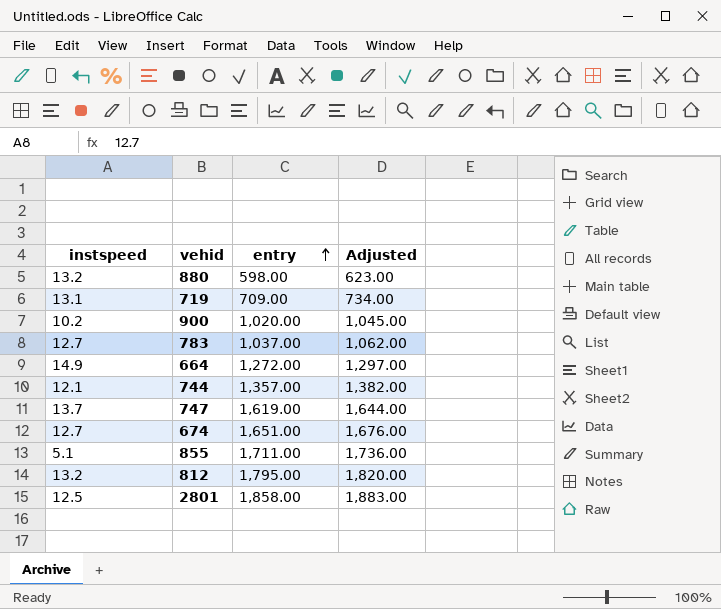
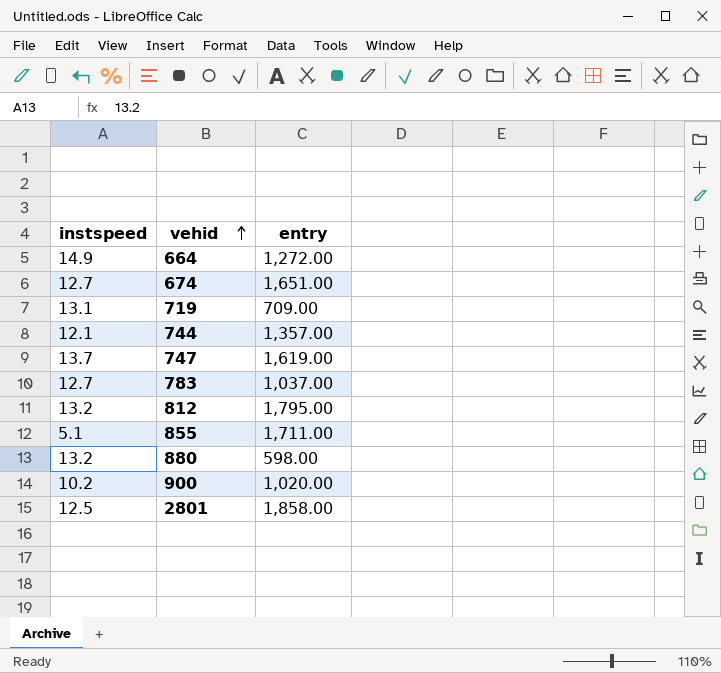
row order: entry ascending -> vehid ascending
column Adjusted | formula: [entry] + 25 -> none

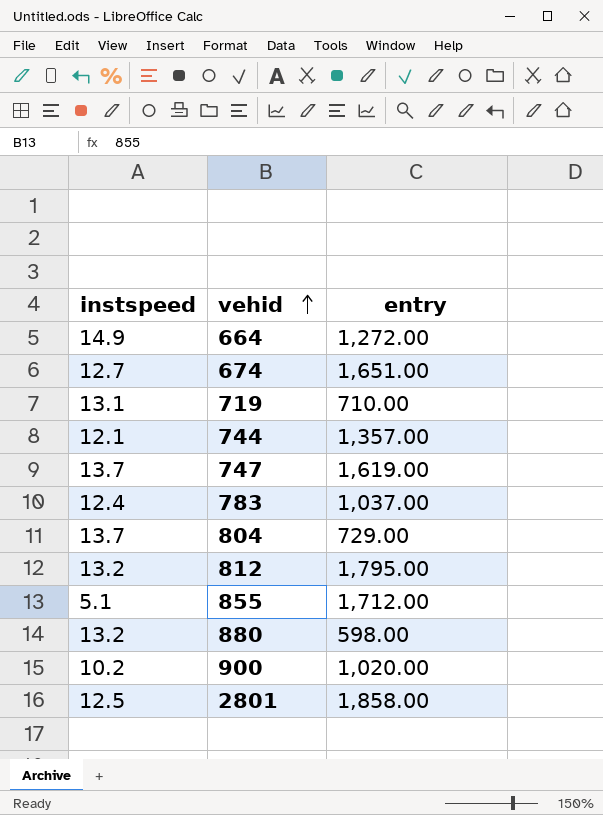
719 | entry: 709.00 -> 710.00
783 | instspeed: 12.7 -> 12.4
row 804: none -> 13.7 | 729.00
855 | entry: 1,711.00 -> 1,712.00

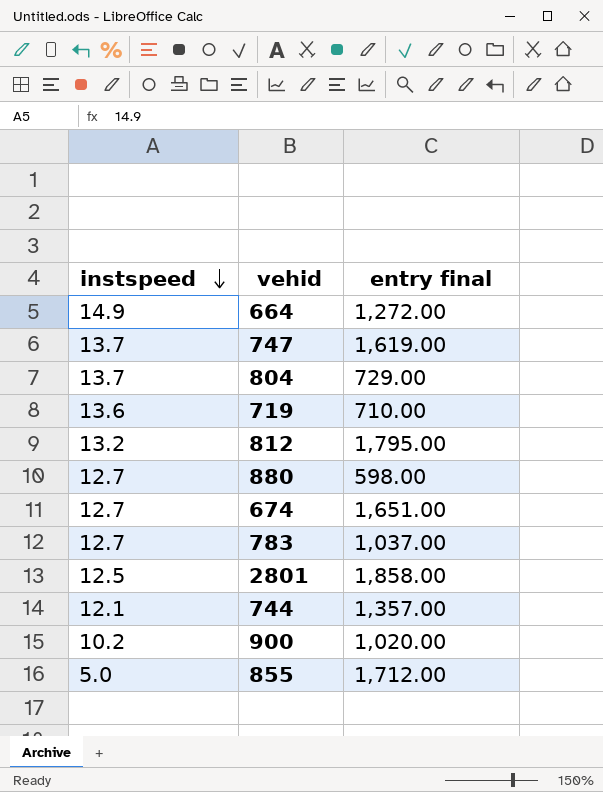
row order: vehid ascending -> instspeed descending
column name: entry -> entry final
719 | instspeed: 13.1 -> 13.6
880 | instspeed: 13.2 -> 12.7
783 | instspeed: 12.4 -> 12.7
855 | instspeed: 5.1 -> 5.0

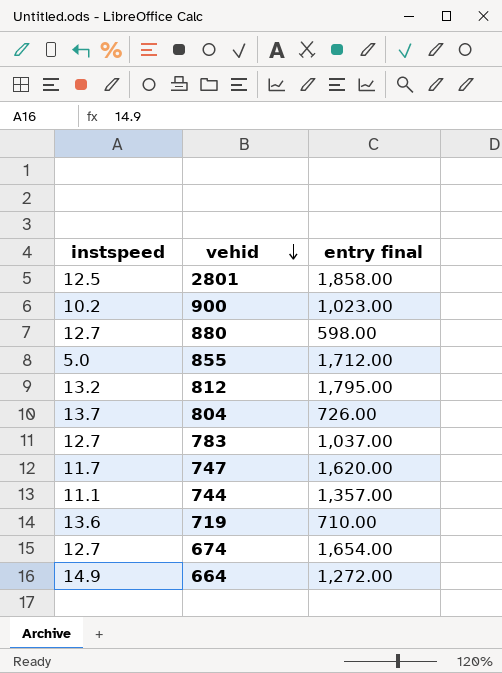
row order: instspeed descending -> vehid descending
900 | entry final: 1,020.00 -> 1,023.00
804 | entry final: 729.00 -> 726.00
747 | instspeed: 13.7 -> 11.7
747 | entry final: 1,619.00 -> 1,620.00
744 | instspeed: 12.1 -> 11.1
674 | entry final: 1,651.00 -> 1,654.00

